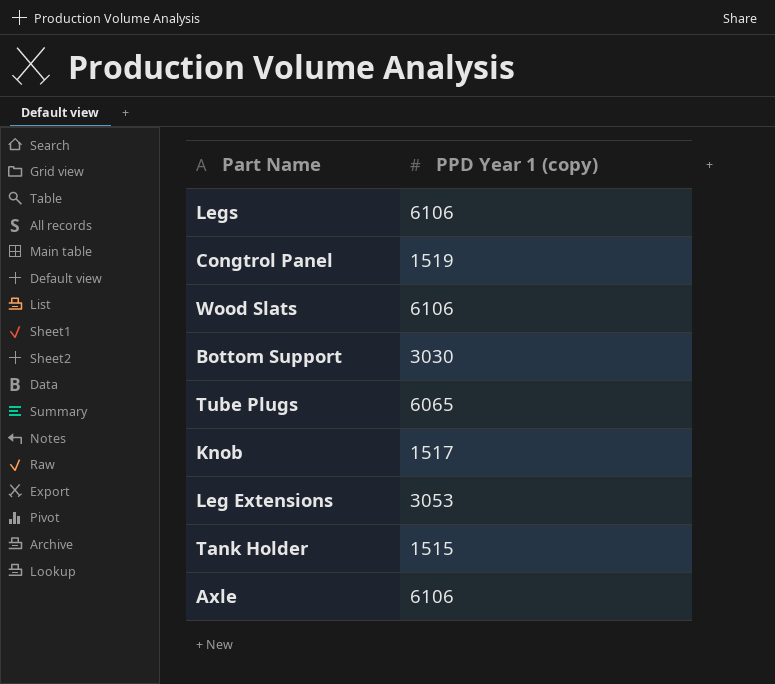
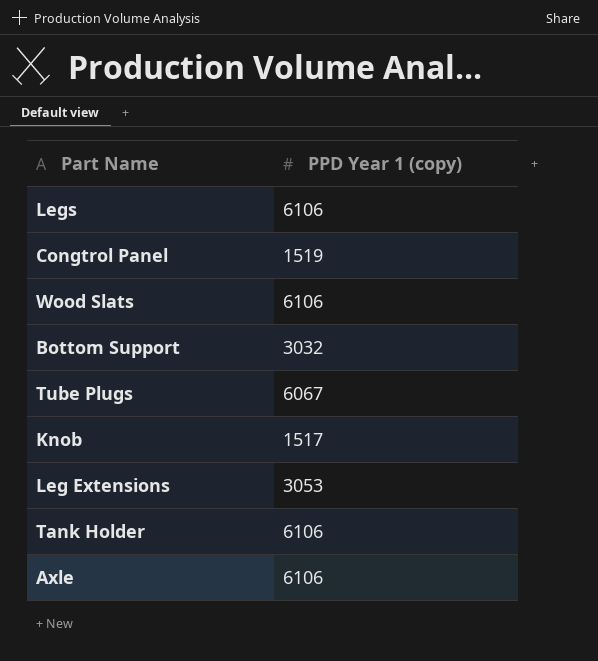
Bottom Support | PPD Year 1 (copy): 3030 -> 3032
Tube Plugs | PPD Year 1 (copy): 6065 -> 6067
Tank Holder | PPD Year 1 (copy): 1515 -> 6106

